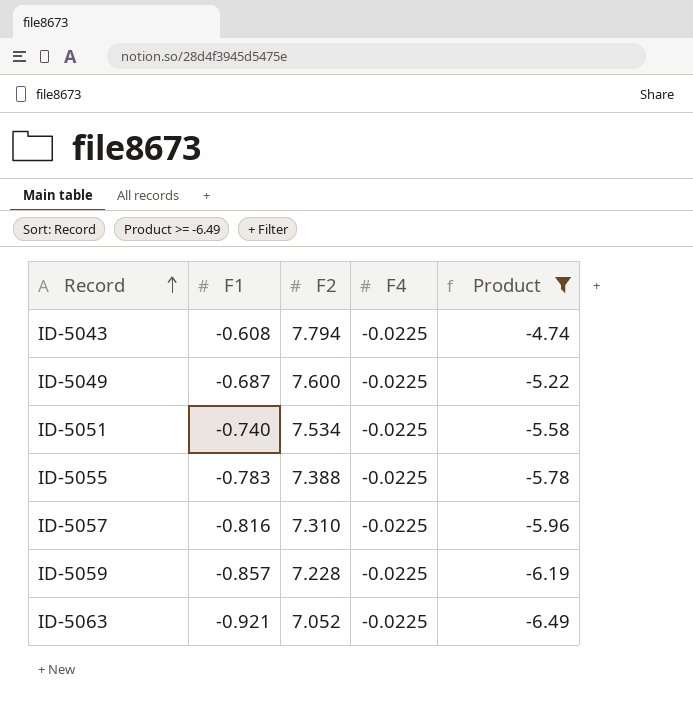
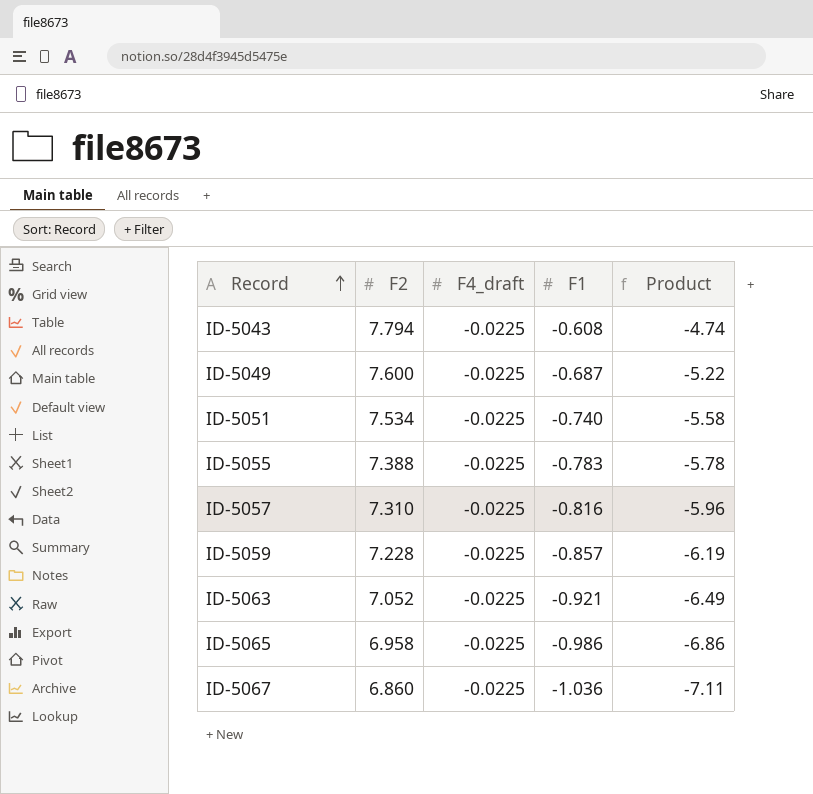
filter: Product >= -6.49 -> none
column name: F4 -> F4_draft
column F1 | position: 2 -> 4

